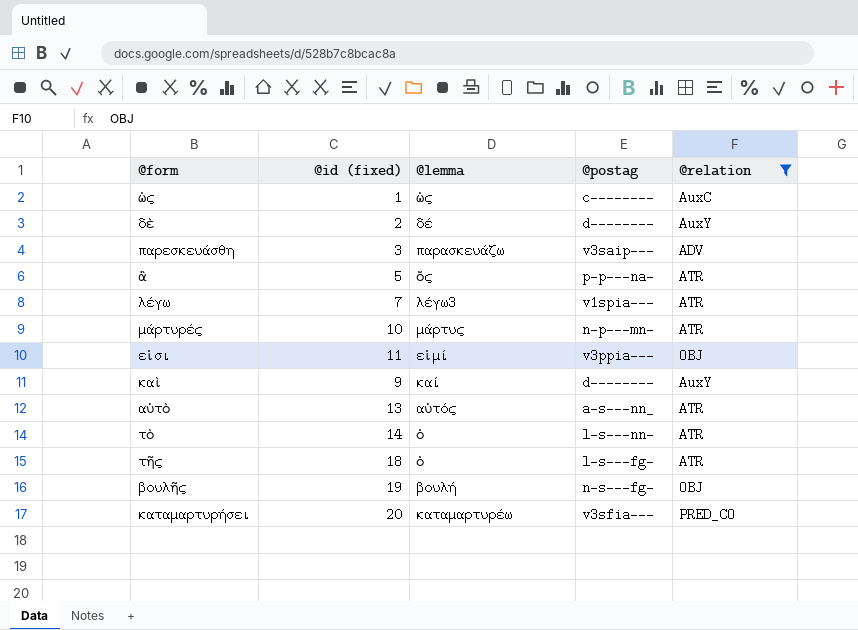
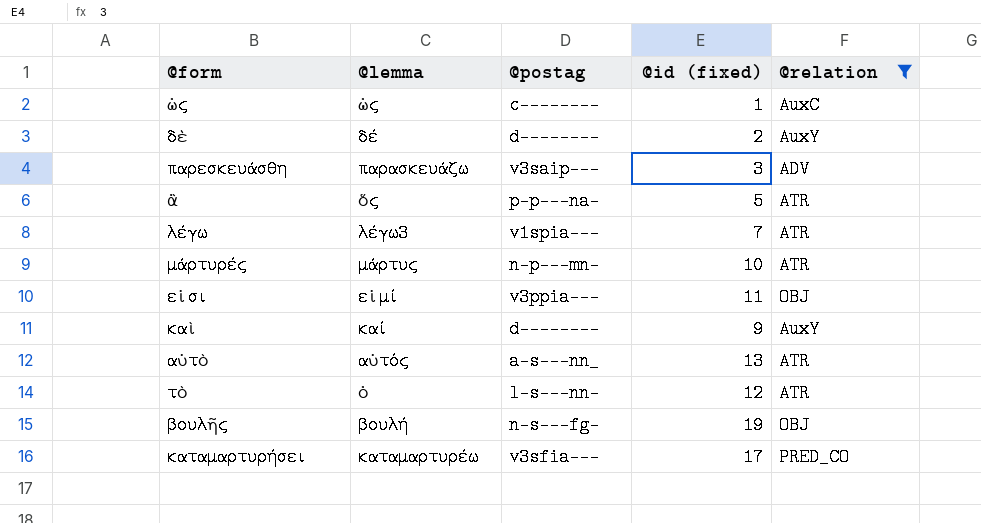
column @id (fixed) | position: 2 -> 4
row τῆς: 18 | ὁ | l-s---fg- | ATR -> none
τὸ | @id (fixed): 14 -> 12
καταμαρτυρήσει | @id (fixed): 20 -> 17

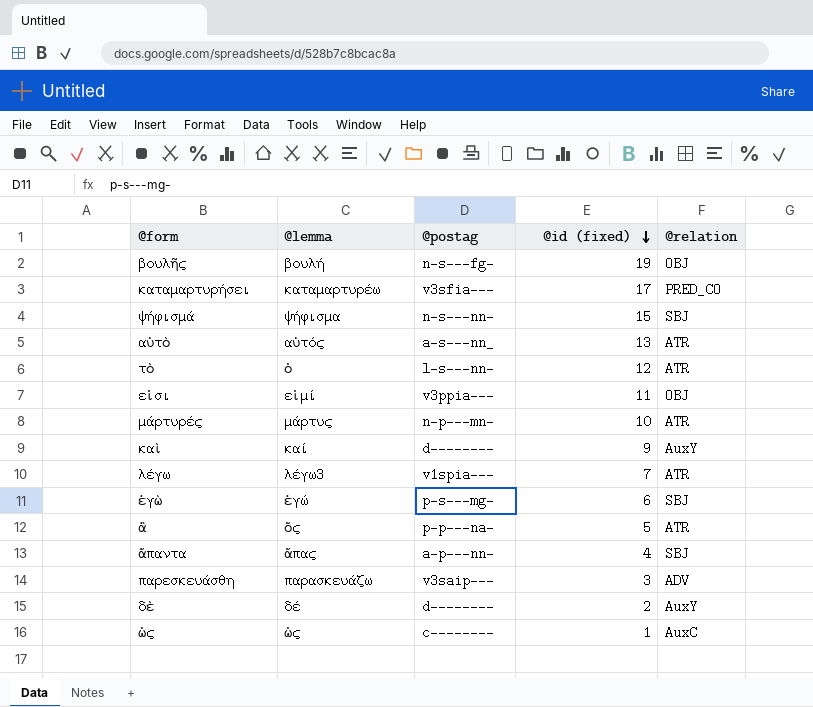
filter: @relation != SBJ -> none
row order: none -> @id (fixed) descending

